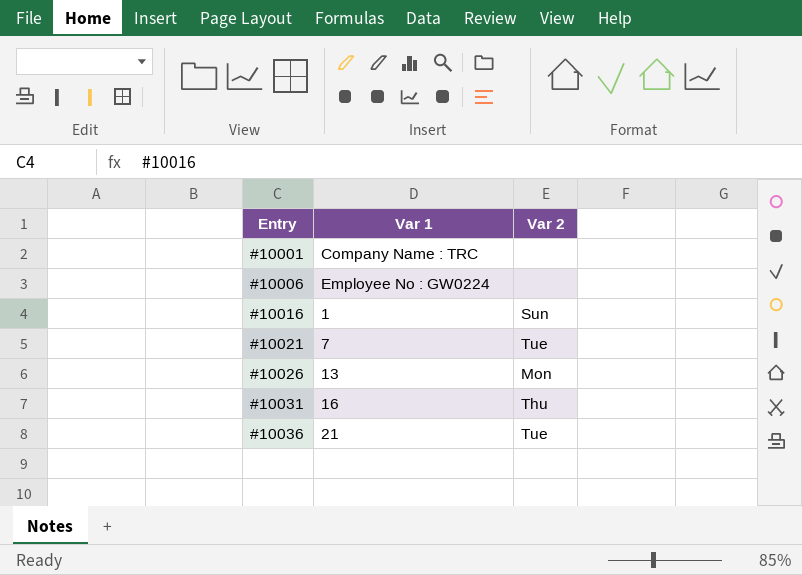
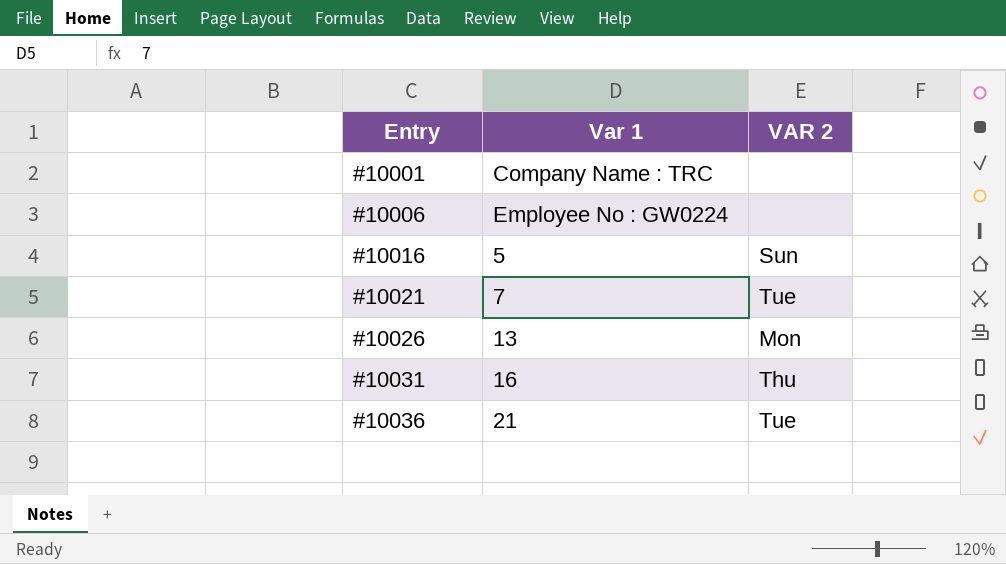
column name: Var 2 -> VAR 2
#10016 | Var 1: 1 -> 5

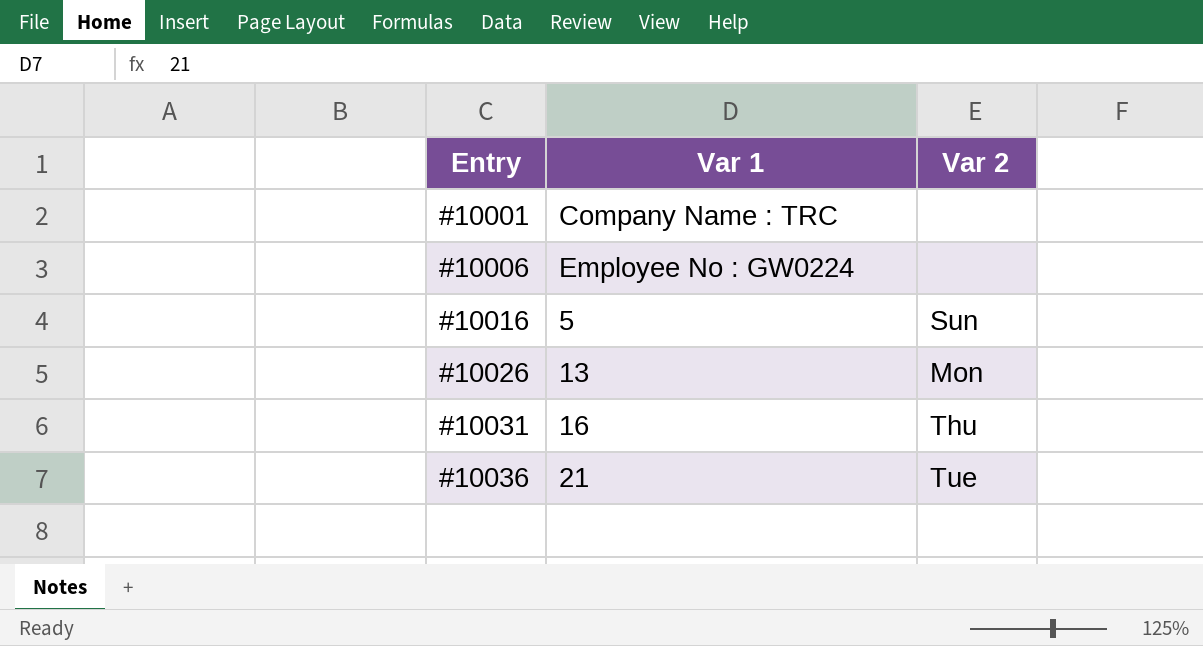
column name: VAR 2 -> Var 2
row #10021: 7 | Tue -> none

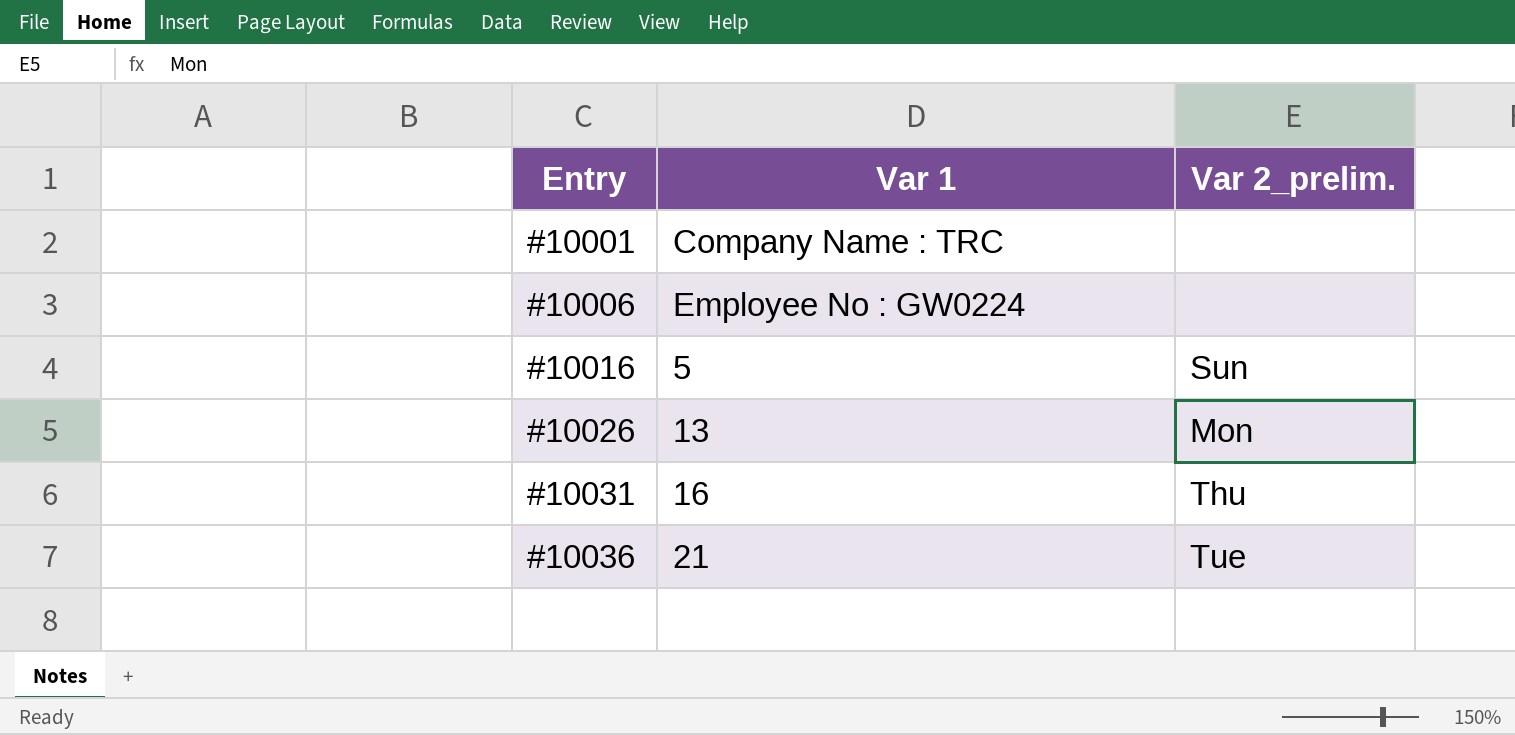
column name: Var 2 -> Var 2_prelim.

